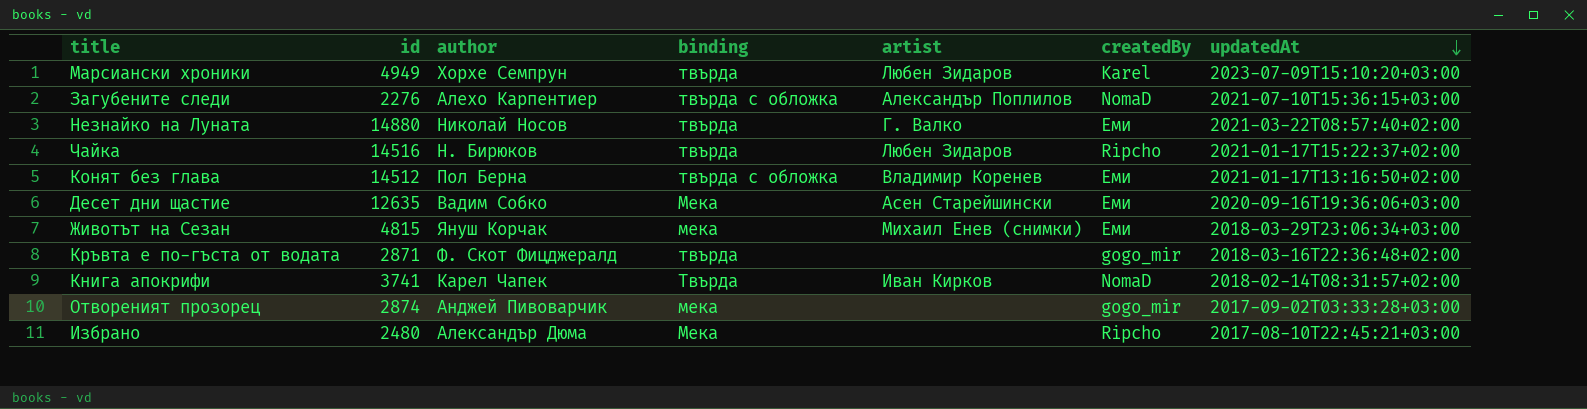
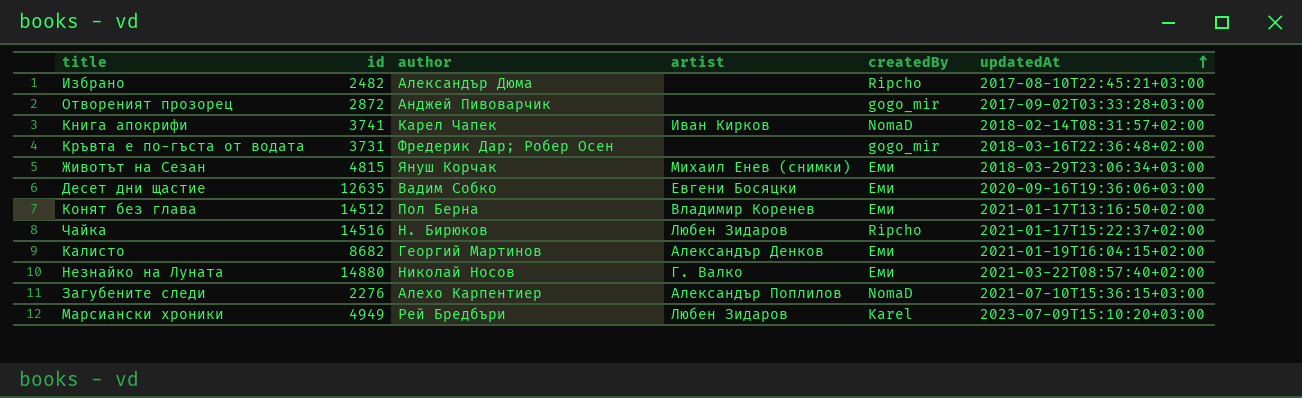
row order: updatedAt descending -> updatedAt ascending
column binding | position: 4 -> none
Избрано | id: 2480 -> 2482
Отвореният прозорец | id: 2874 -> 2872
Кръвта е по-гъста от водата | id: 2871 -> 3731
Кръвта е по-гъста от водата | author: Ф. Скот Фицджералд -> Фредерик Дар; Робер Осен
Десет дни щастие | artist: Асен Старейшински -> Евгени Босяцки
row Калисто: none -> 8682 | Георгий Мартинов | Александър Денков | Еми | 2021-01-19T16:04:15+02:00
Марсиански хроники | author: Хорхе Семпрун -> Рей Бредбъри

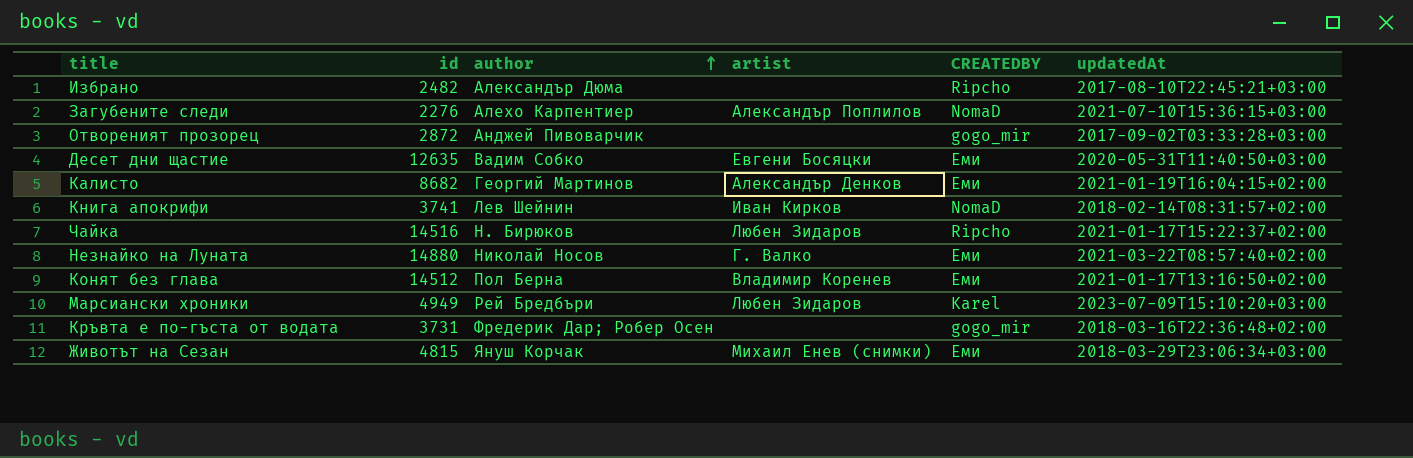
row order: updatedAt ascending -> author ascending
column name: createdBy -> CREATEDBY
Десет дни щастие | updatedAt: 2020-09-16T19:36:06+03:00 -> 2020-05-31T11:40:50+03:00
Книга апокрифи | author: Карел Чапек -> Лев Шейнин

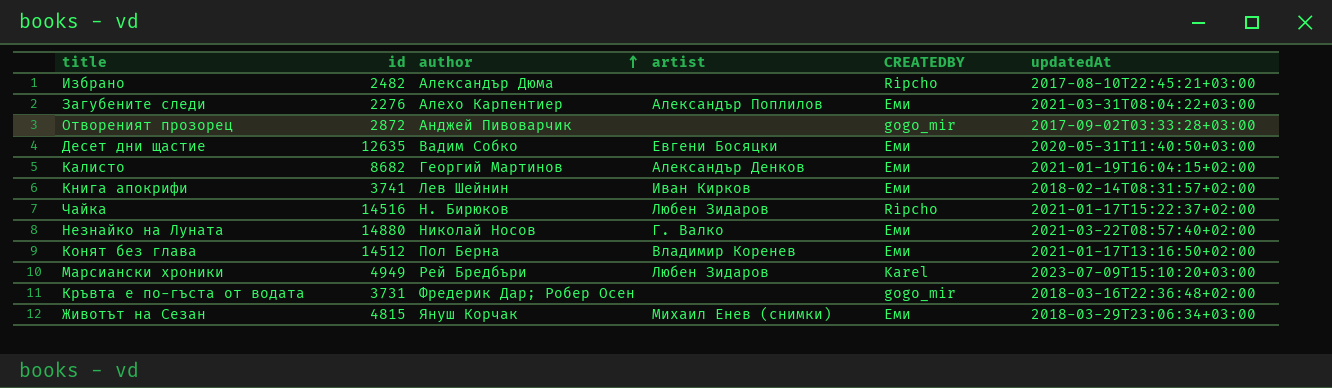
Загубените следи | CREATEDBY: NomaD -> Еми
Загубените следи | updatedAt: 2021-07-10T15:36:15+03:00 -> 2021-03-31T08:04:22+03:00
Книга апокрифи | CREATEDBY: NomaD -> Еми

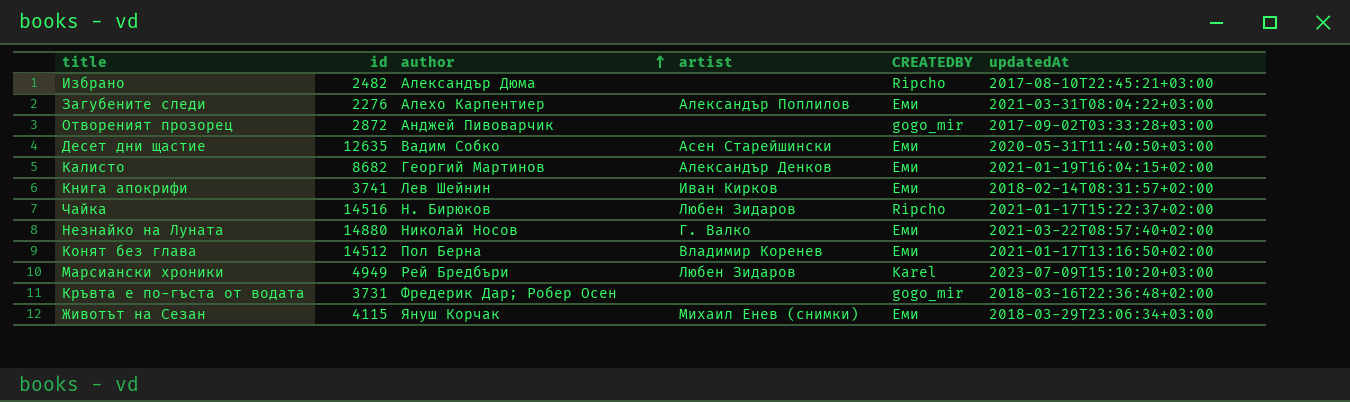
Десет дни щастие | artist: Евгени Босяцки -> Асен Старейшински
Животът на Сезан | id: 4815 -> 4115

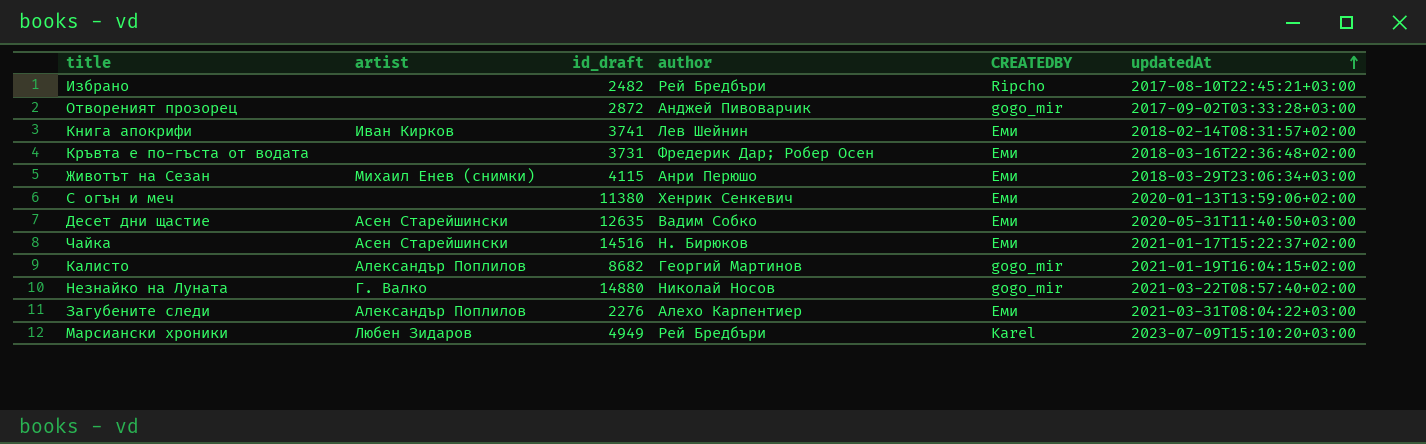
row order: author ascending -> updatedAt ascending
column artist | position: 4 -> 2
column name: id -> id_draft
row Конят без глава: 14512 | Пол Берна | Владимир Коренев | Еми | 2021-01-17T13:16:50+02:00 -> none
Избрано | author: Александър Дюма -> Рей Бредбъри
Кръвта е по-гъста от водата | CREATEDBY: gogo_mir -> Еми
Животът на Сезан | author: Януш Корчак -> Анри Перюшо
row С огън и меч: none -> none | 11380 | Хенрик Сенкевич | Еми | 2020-01-13T13:59:06+02:00
Чайка | artist: Любен Зидаров -> Асен Старейшински
Чайка | CREATEDBY: Ripcho -> Еми
Калисто | artist: Александър Денков -> Александър Поплилов
Калисто | CREATEDBY: Еми -> gogo_mir
Незнайко на Луната | CREATEDBY: Еми -> gogo_mir

